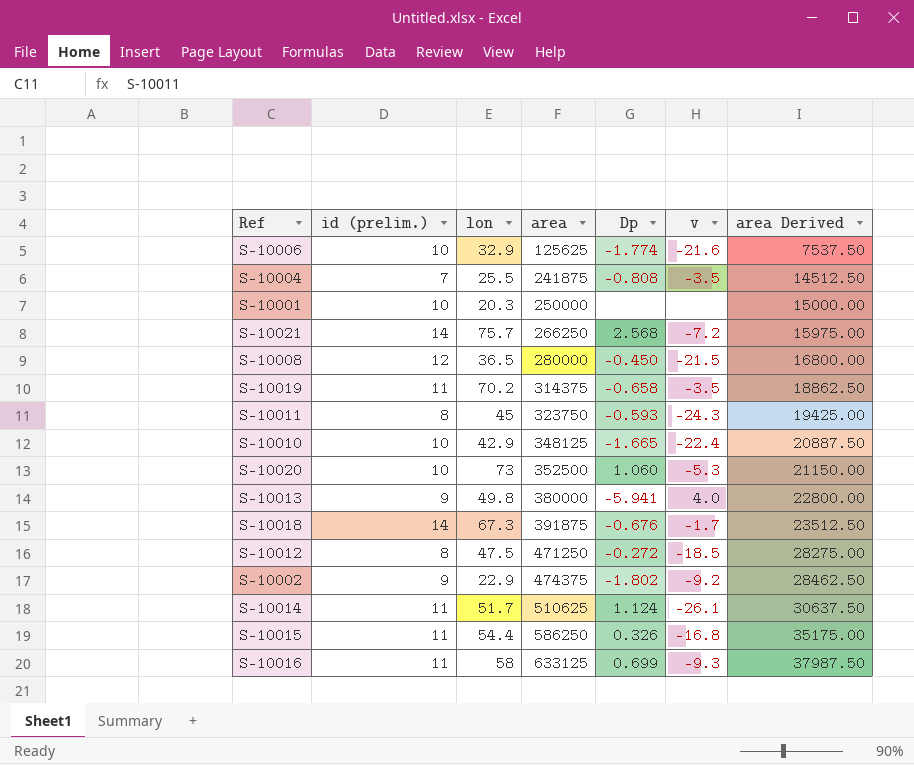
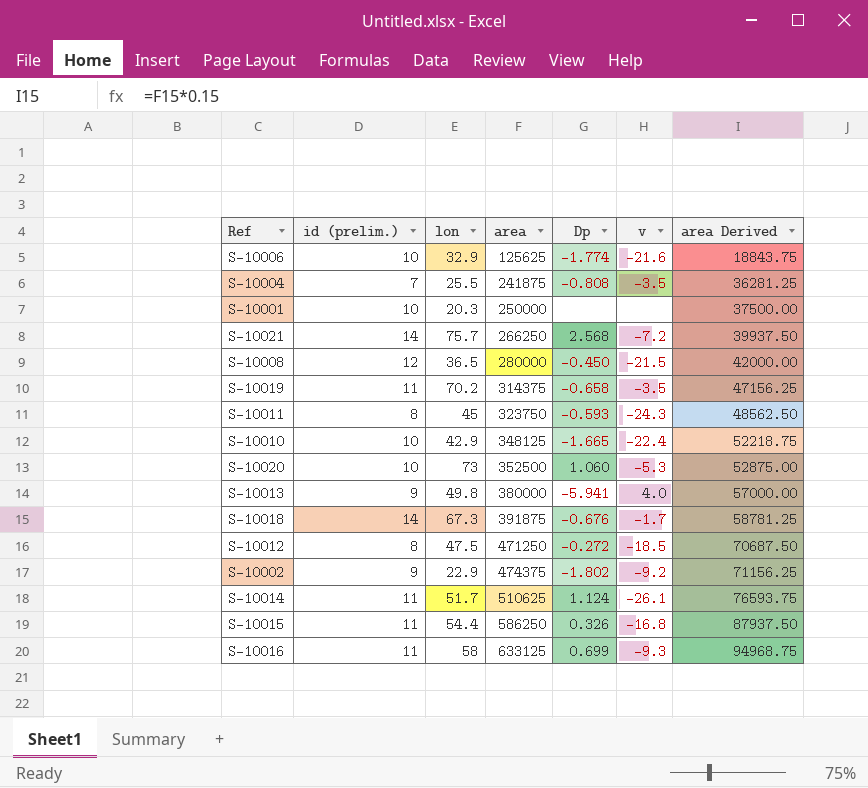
column area Derived | formula: [area] * 0.06 -> [area] * 0.15

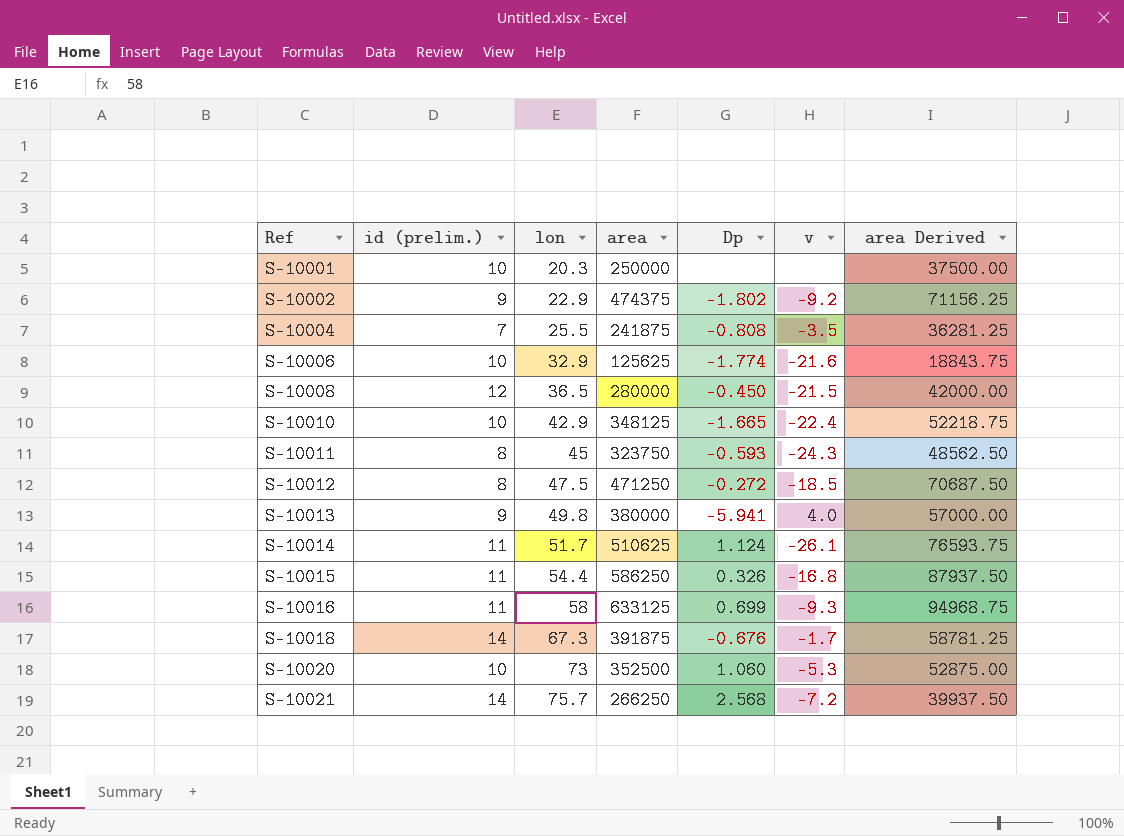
row order: area ascending -> Ref ascending
row S-10019: 11 | 70.2 | 314375 | -0.658 | -3.5 | 47156.25 -> none

